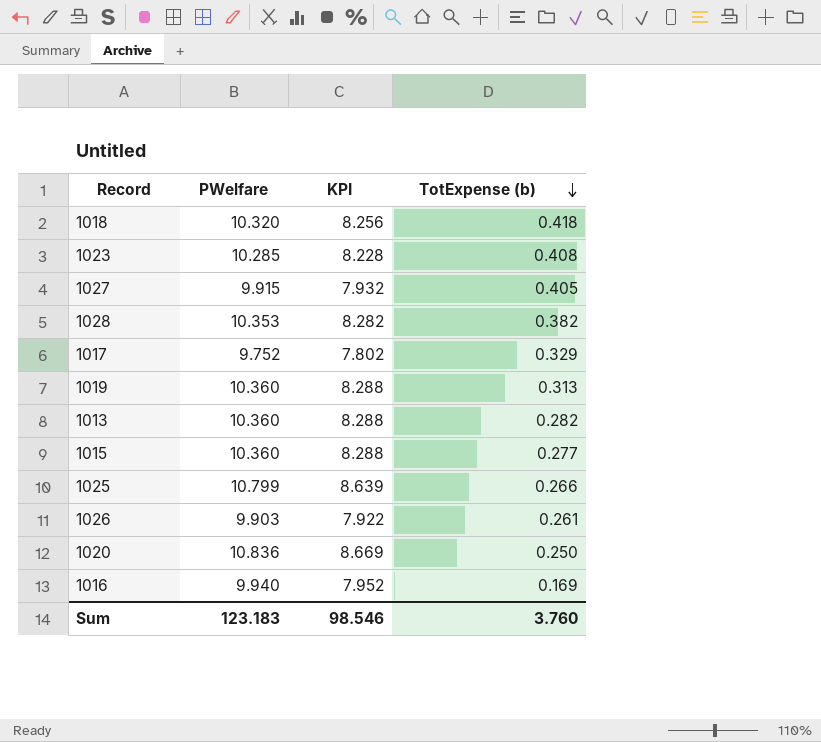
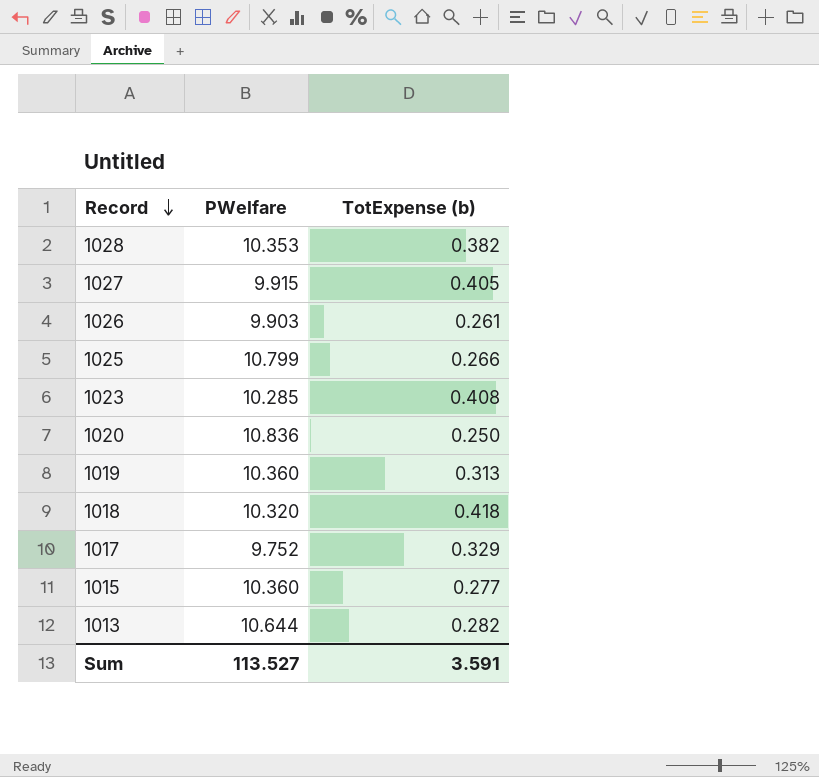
row order: TotExpense (b) descending -> Record descending
column KPI | formula: [PWelfare] * 0.8 -> none
row 1016: 9.940 | 7.952 | 0.169 -> none
1013 | PWelfare: 10.360 -> 10.644
Sum | PWelfare: 123.183 -> 113.527
Sum | TotExpense (b): 3.760 -> 3.591

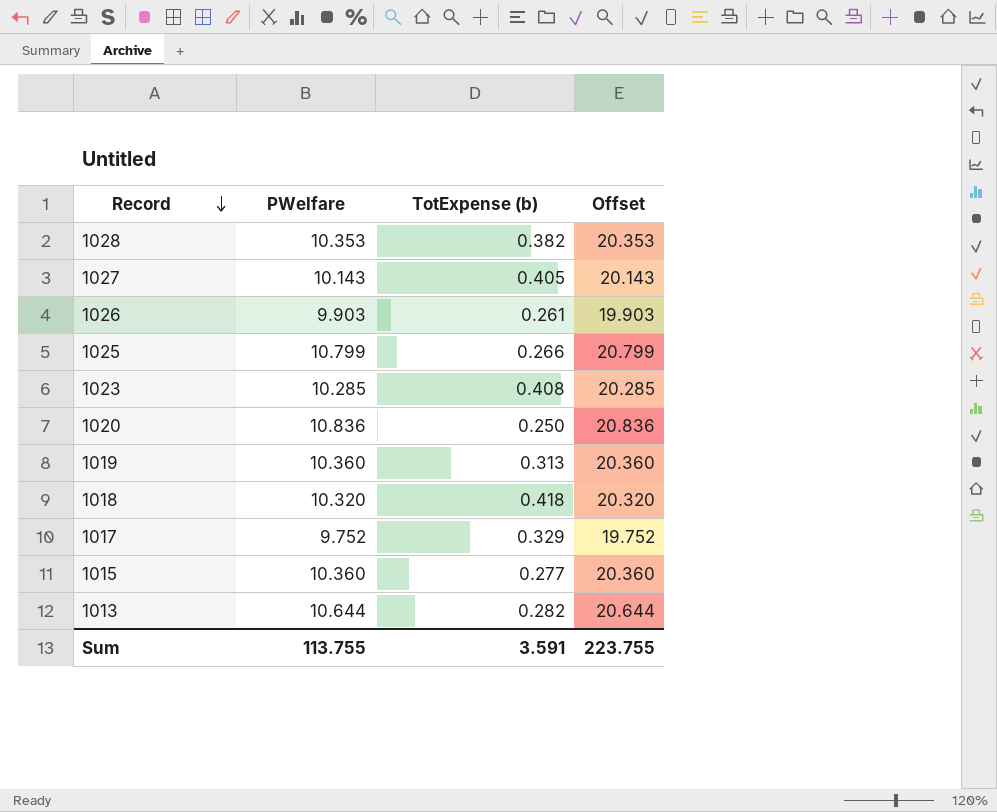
column Offset | formula: none -> [PWelfare] + 10
1027 | PWelfare: 9.915 -> 10.143
Sum | PWelfare: 113.527 -> 113.755

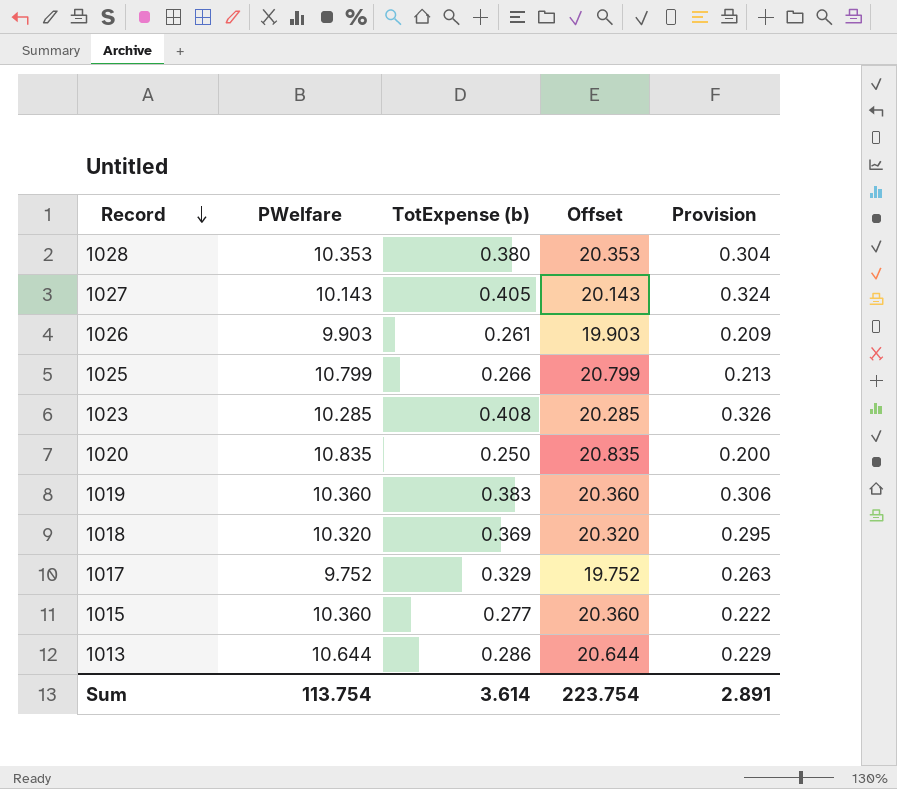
column Provision | formula: none -> [TotExpense (b)] * 0.8
1028 | TotExpense (b): 0.382 -> 0.380
1020 | PWelfare: 10.836 -> 10.835
1020 | Offset: 20.836 -> 20.835
1019 | TotExpense (b): 0.313 -> 0.383
1018 | TotExpense (b): 0.418 -> 0.369
1013 | TotExpense (b): 0.282 -> 0.286
Sum | PWelfare: 113.755 -> 113.754
Sum | TotExpense (b): 3.591 -> 3.614
Sum | Offset: 223.755 -> 223.754

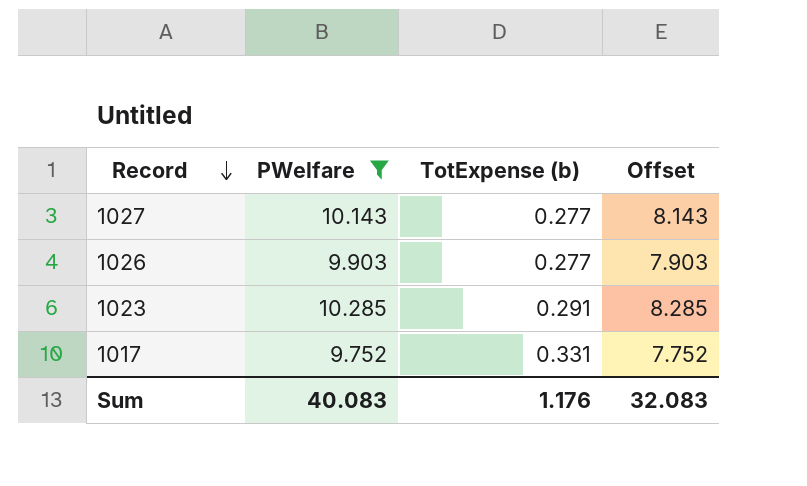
filter: none -> PWelfare <= 10.285
column Provision | formula: [TotExpense (b)] * 0.8 -> none
column Offset | formula: [PWelfare] + 10 -> [PWelfare] - 2
1027 | TotExpense (b): 0.405 -> 0.277
1026 | TotExpense (b): 0.261 -> 0.277
1023 | TotExpense (b): 0.408 -> 0.291
1017 | TotExpense (b): 0.329 -> 0.331
Sum | PWelfare: 113.754 -> 40.083
Sum | TotExpense (b): 3.614 -> 1.176
Sum | Offset: 223.754 -> 32.083

